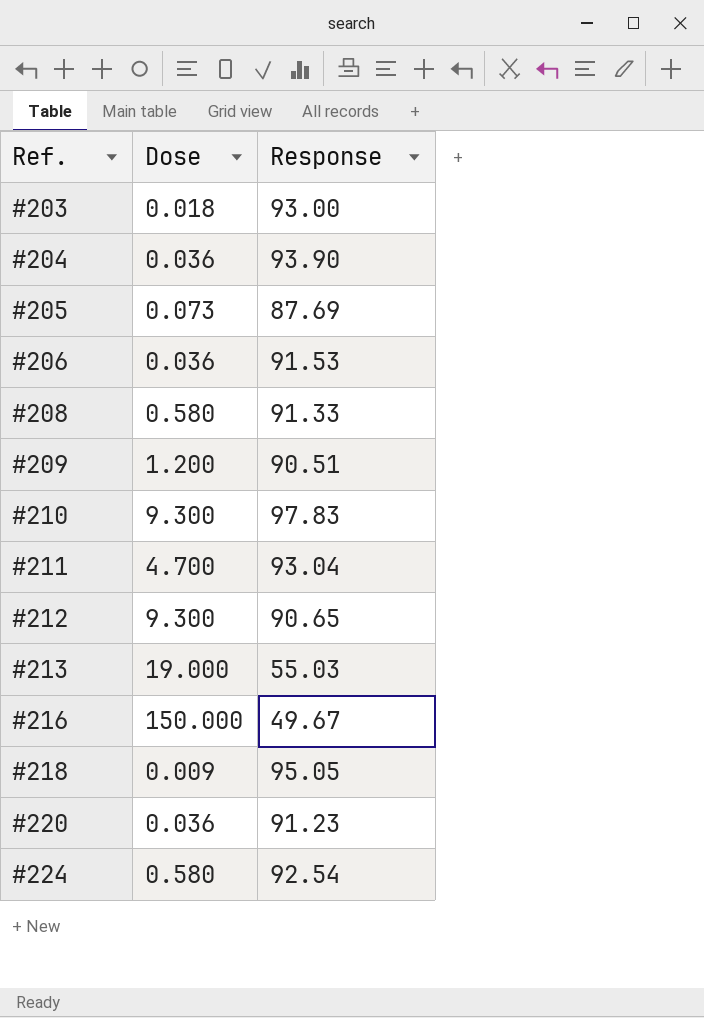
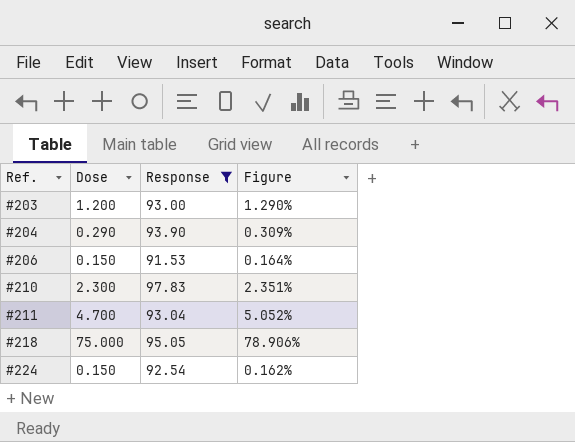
filter: none -> Response >= 91.53
column Figure | formula: none -> [Dose] / [Response]
#203 | Dose: 0.018 -> 1.200
#204 | Dose: 0.036 -> 0.290
#206 | Dose: 0.036 -> 0.150
#210 | Dose: 9.300 -> 2.300
#218 | Dose: 0.009 -> 75.000
#224 | Dose: 0.580 -> 0.150

